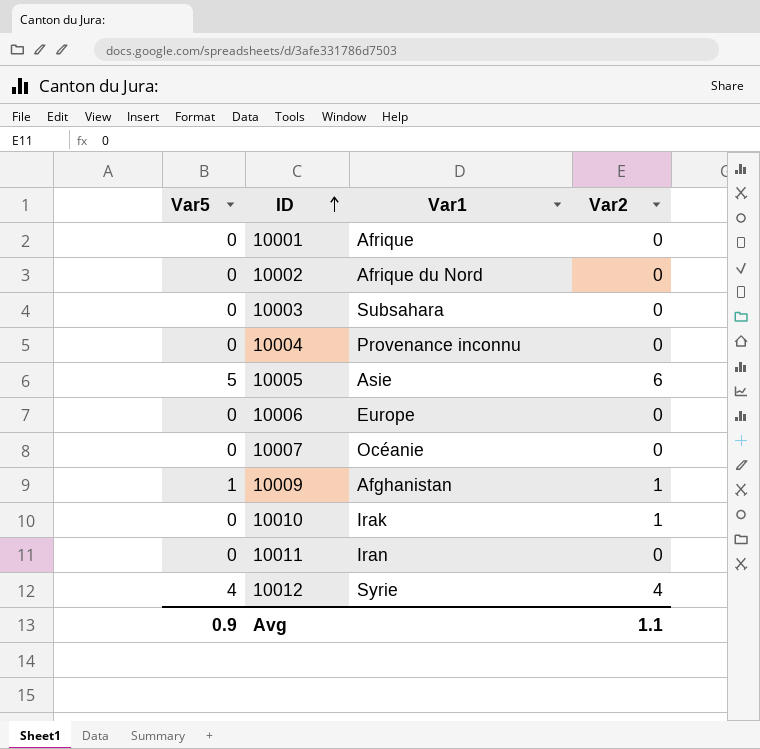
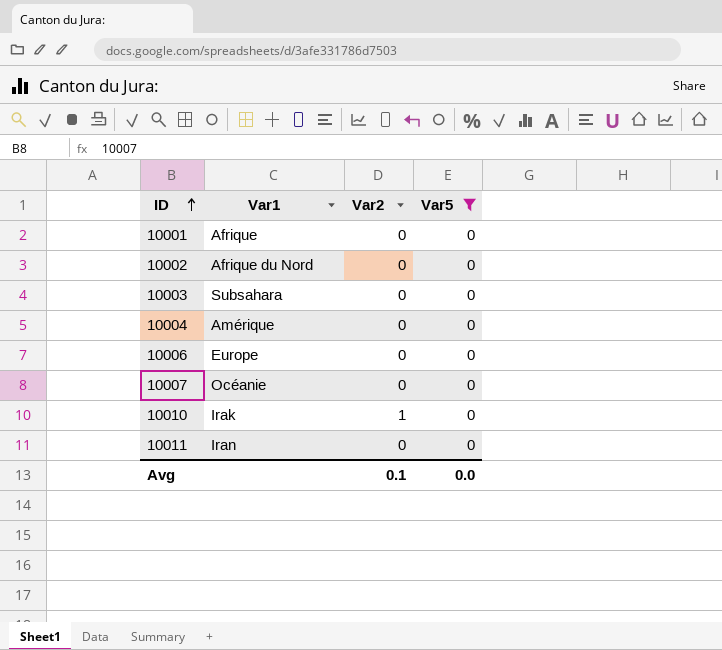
filter: none -> Var5 = 0
column Var5 | position: 1 -> 4
10004 | Var1: Provenance inconnu -> Amérique
Avg | Var2: 1.1 -> 0.1
Avg | Var5: 0.9 -> 0.0

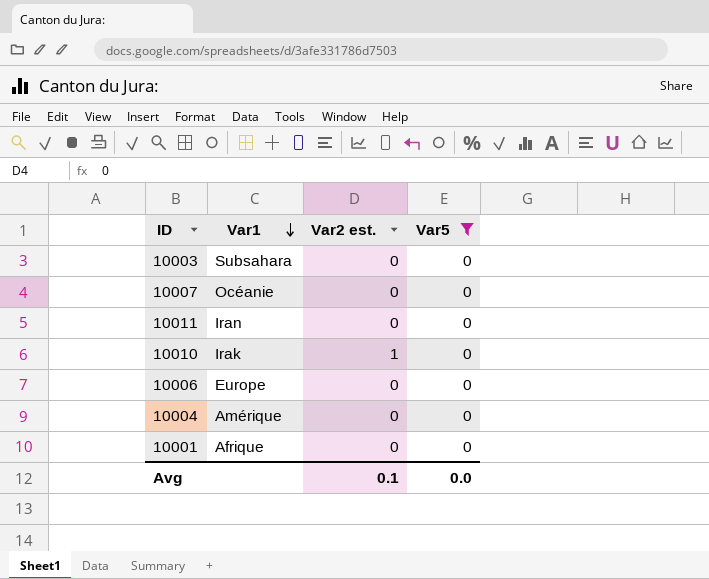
row order: ID ascending -> Var1 descending
column name: Var2 -> Var2 est.
row 10002: Afrique du Nord | 0 | 0 -> none

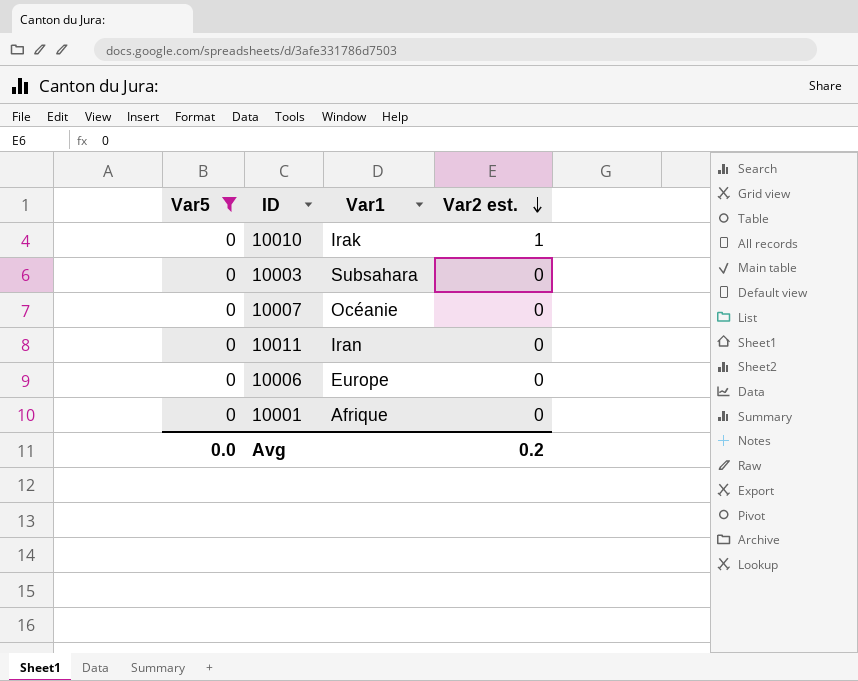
row order: Var1 descending -> Var2 est. descending
column Var5 | position: 4 -> 1
row 10004: Amérique | 0 | 0 -> none
Avg | Var2 est.: 0.1 -> 0.2

